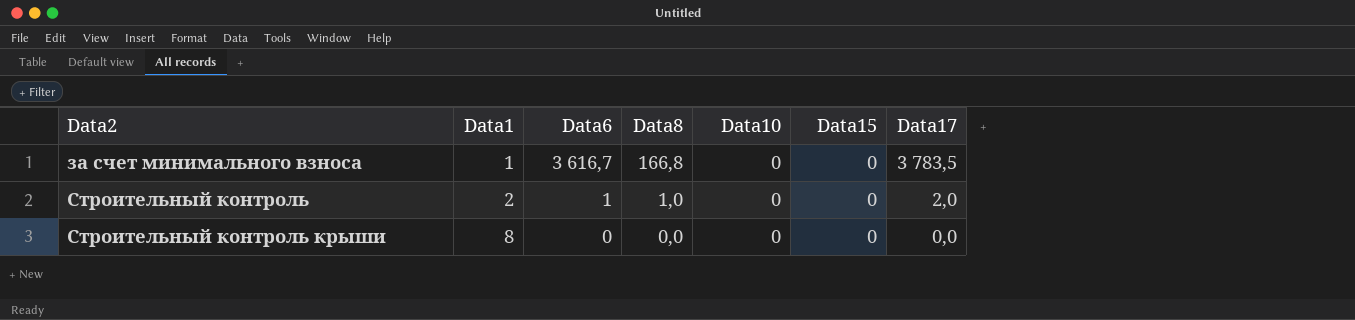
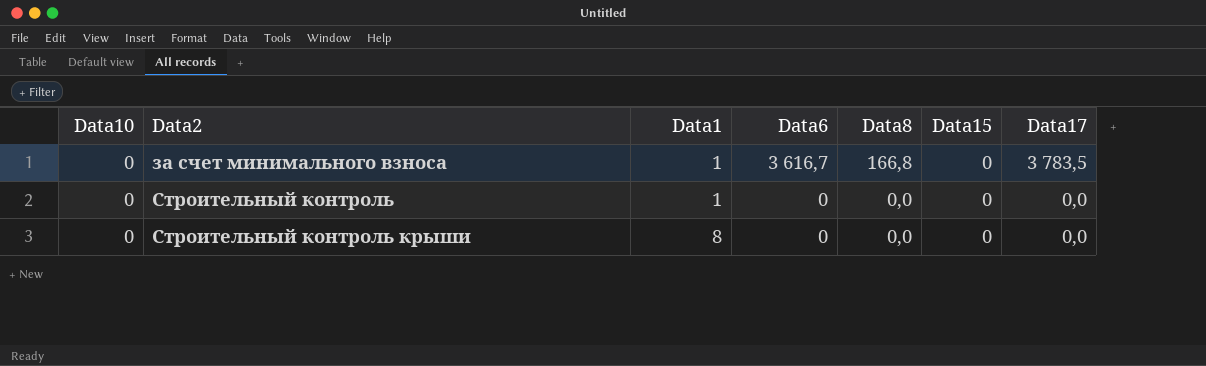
column Data10 | position: 5 -> 1
Строительный контроль | Data1: 2 -> 1
Строительный контроль | Data6: 1 -> 0
Строительный контроль | Data8: 1,0 -> 0,0
Строительный контроль | Data17: 2,0 -> 0,0

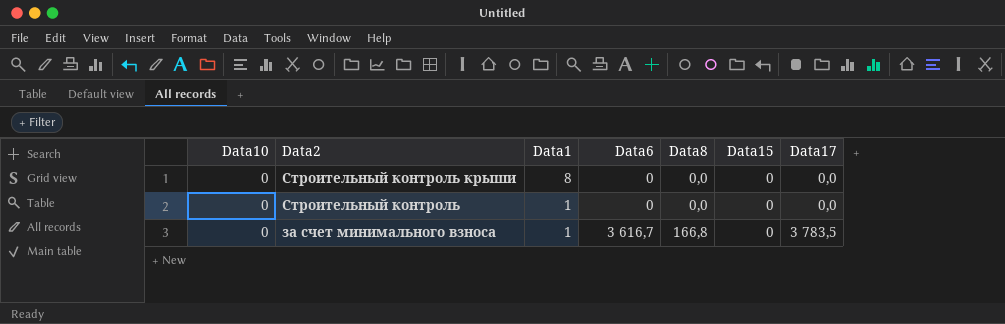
row order: Data2 ascending -> Data2 descending

